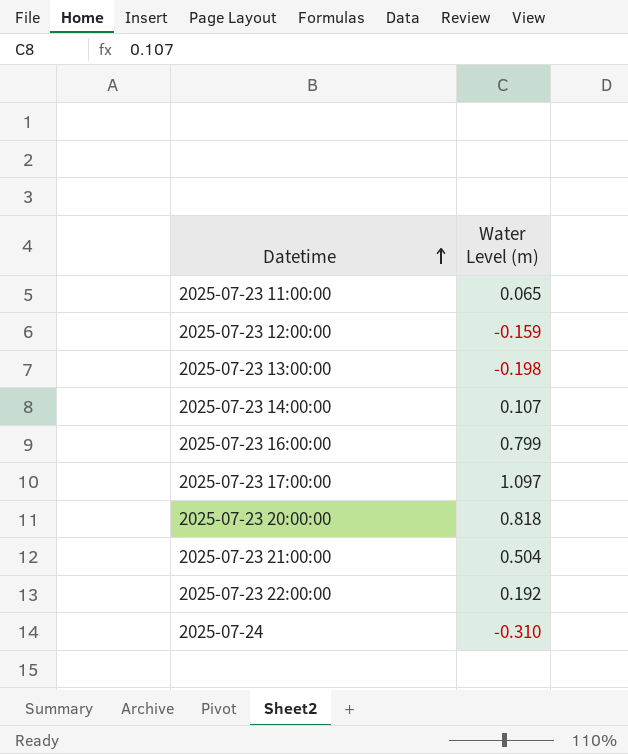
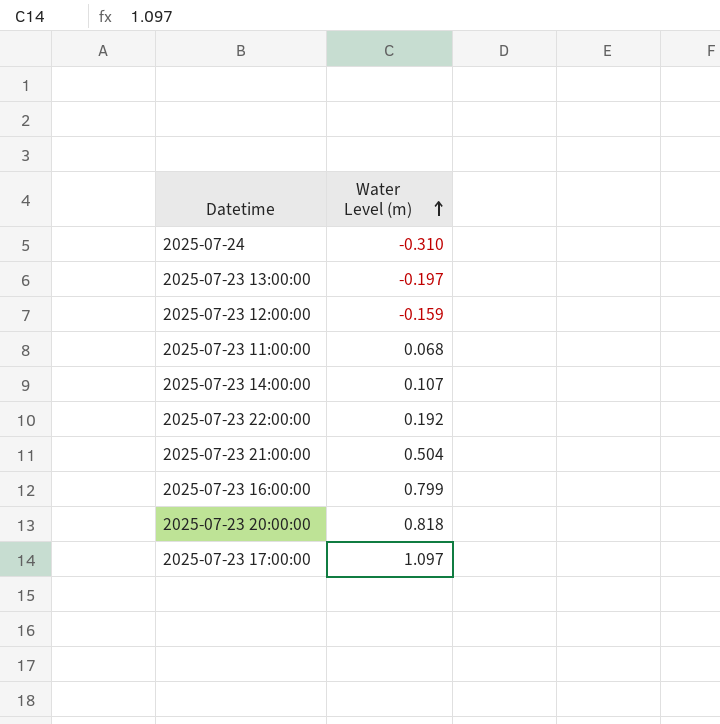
row order: Datetime ascending -> Water Level (m) ascending
2025-07-23 13:00:00 | Water Level (m): -0.198 -> -0.197
2025-07-23 11:00:00 | Water Level (m): 0.065 -> 0.068

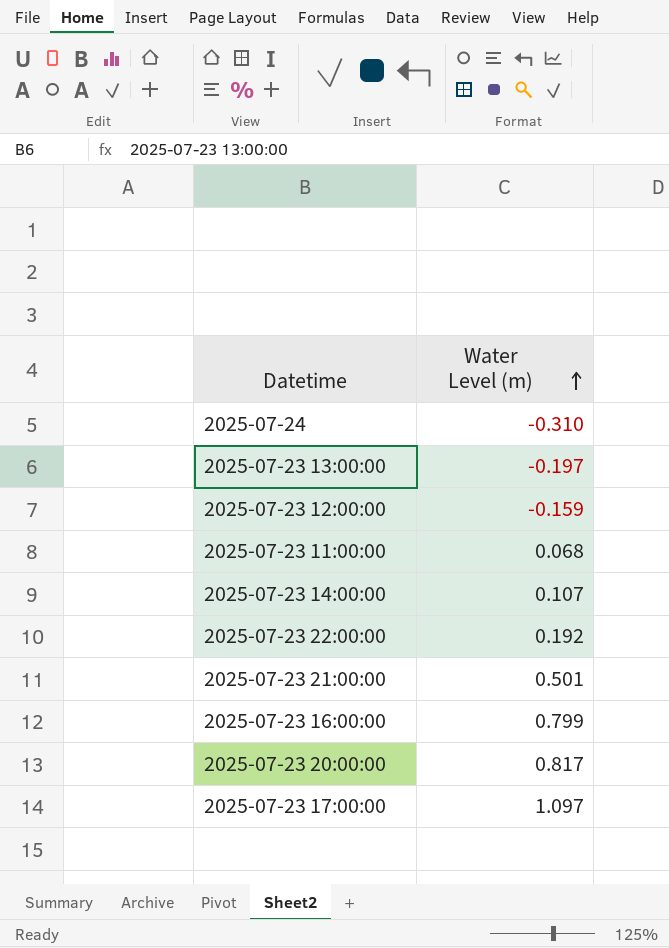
2025-07-23 21:00:00 | Water Level (m): 0.504 -> 0.501
2025-07-23 20:00:00 | Water Level (m): 0.818 -> 0.817

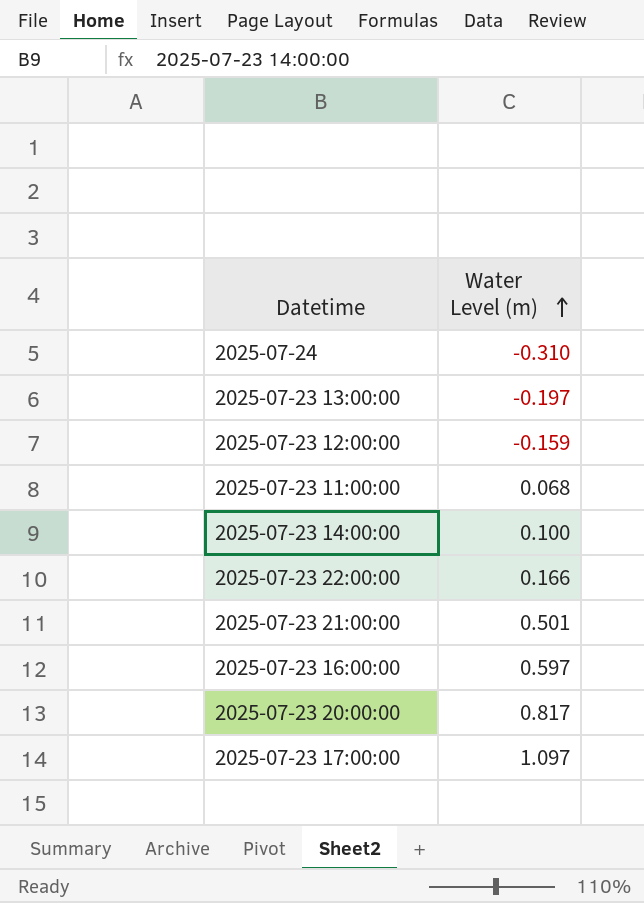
2025-07-23 14:00:00 | Water Level (m): 0.107 -> 0.100
2025-07-23 22:00:00 | Water Level (m): 0.192 -> 0.166
2025-07-23 16:00:00 | Water Level (m): 0.799 -> 0.597

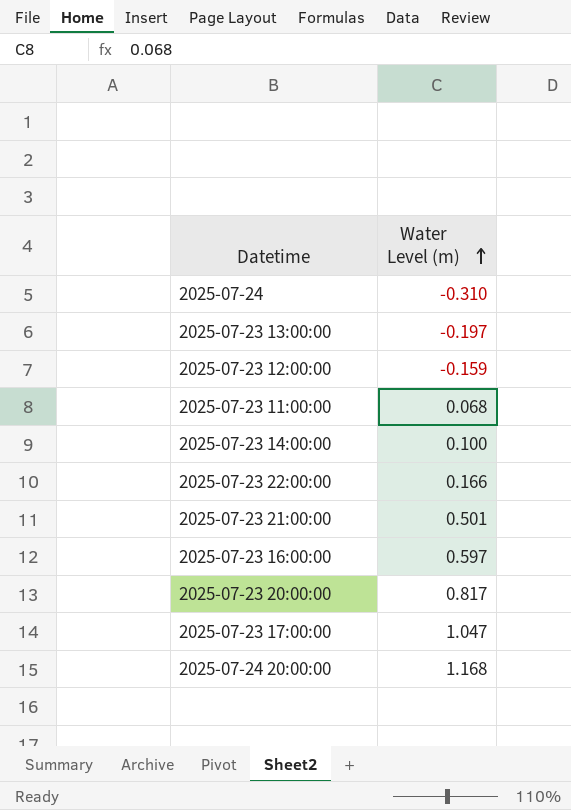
2025-07-23 17:00:00 | Water Level (m): 1.097 -> 1.047
row 2025-07-24 20:00:00: none -> 1.168

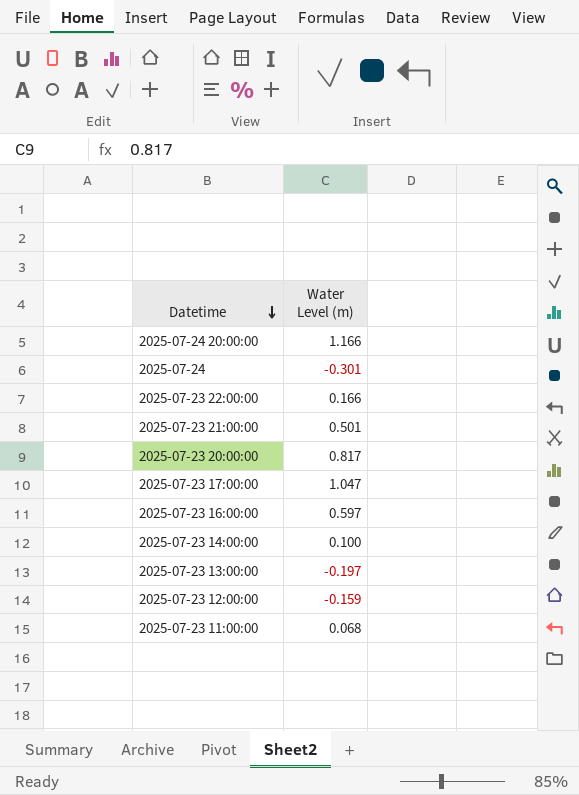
row order: Water Level (m) ascending -> Datetime descending
2025-07-24 20:00:00 | Water Level (m): 1.168 -> 1.166
2025-07-24 | Water Level (m): -0.310 -> -0.301

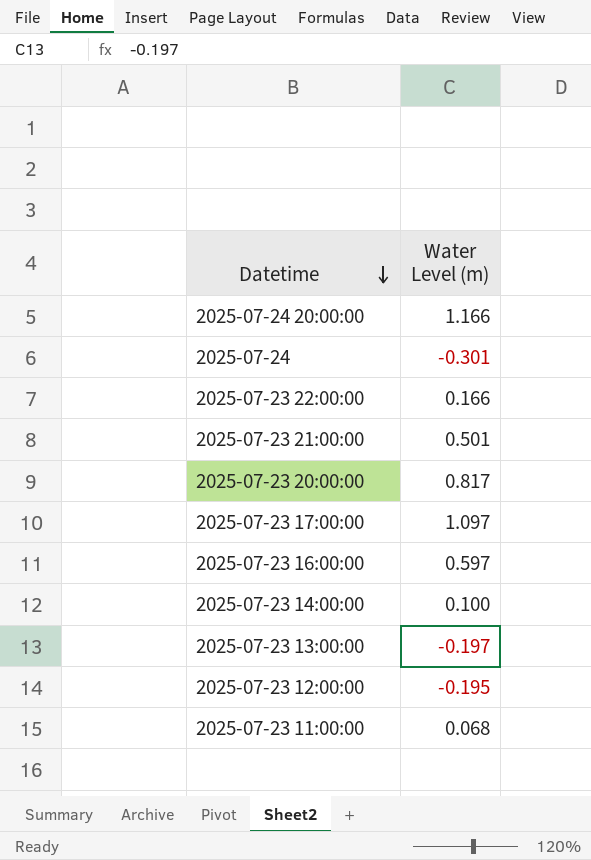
2025-07-23 17:00:00 | Water Level (m): 1.047 -> 1.097
2025-07-23 12:00:00 | Water Level (m): -0.159 -> -0.195

